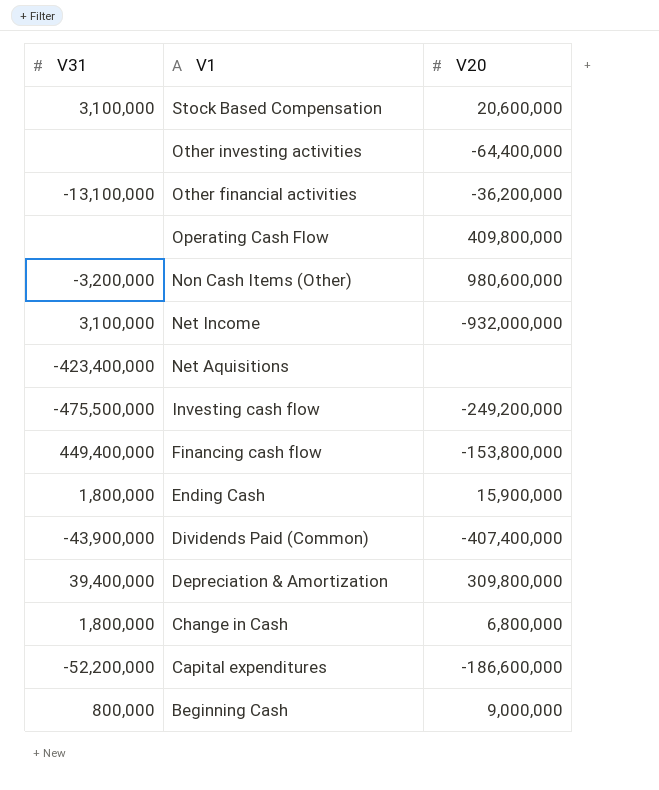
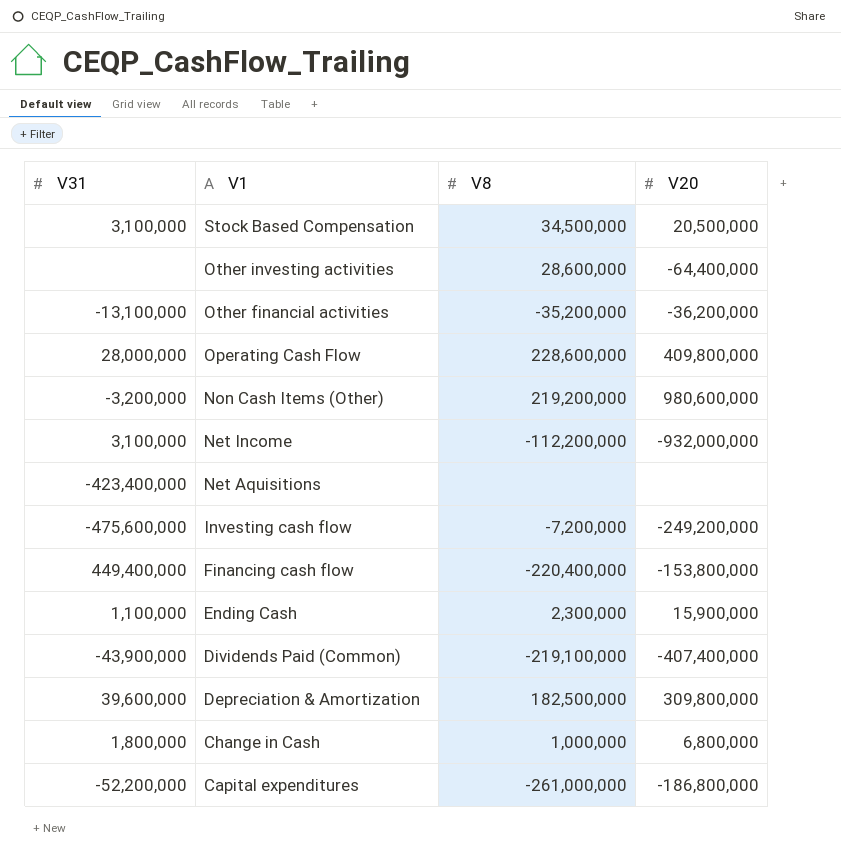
column V8 | position: none -> 3
row Beginning Cash: 800,000 | 9,000,000 -> none
Stock Based Compensation | V20: 20,600,000 -> 20,500,000
Operating Cash Flow | V31: none -> 28,000,000
Investing cash flow | V31: -475,500,000 -> -475,600,000
Ending Cash | V31: 1,800,000 -> 1,100,000
Depreciation & Amortization | V31: 39,400,000 -> 39,600,000
Capital expenditures | V20: -186,600,000 -> -186,800,000

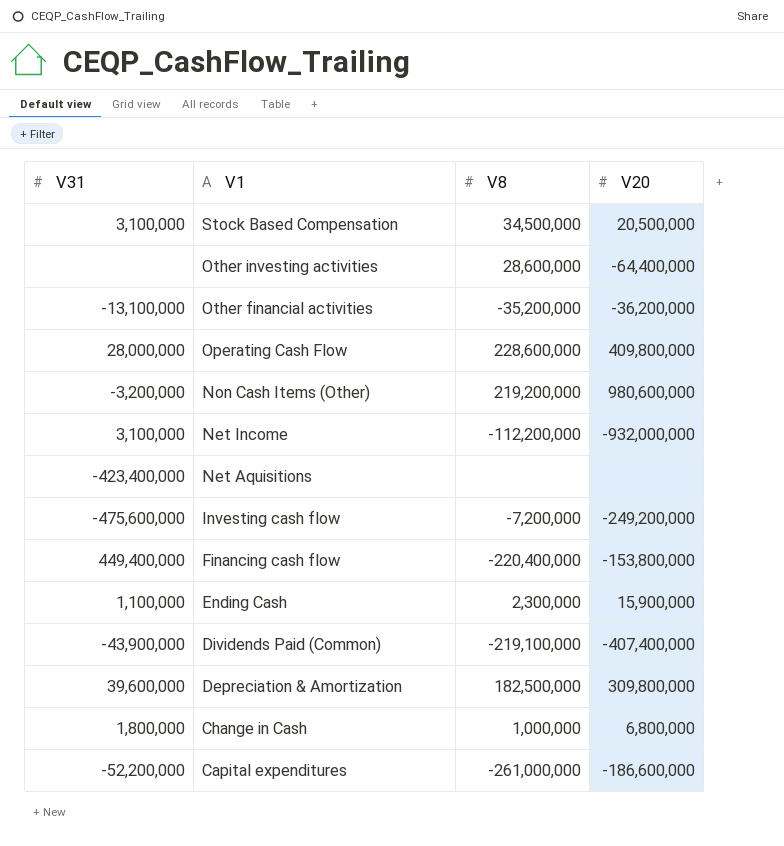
Capital expenditures | V20: -186,800,000 -> -186,600,000

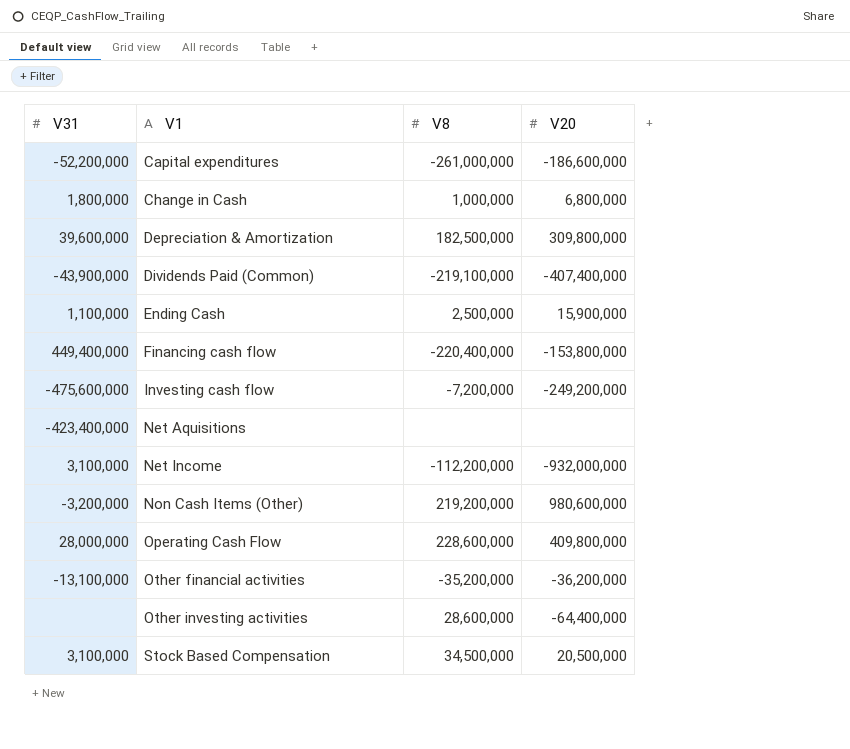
row order: V1 descending -> V1 ascending
Ending Cash | V8: 2,300,000 -> 2,500,000

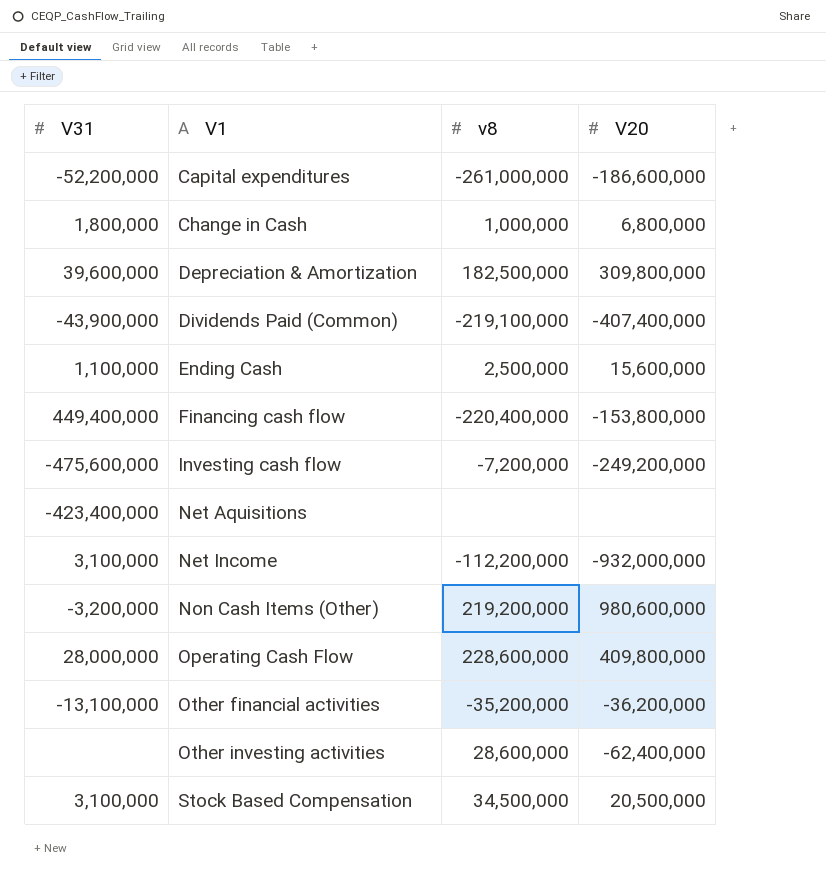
column name: V8 -> v8
Ending Cash | V20: 15,900,000 -> 15,600,000
Other investing activities | V20: -64,400,000 -> -62,400,000

